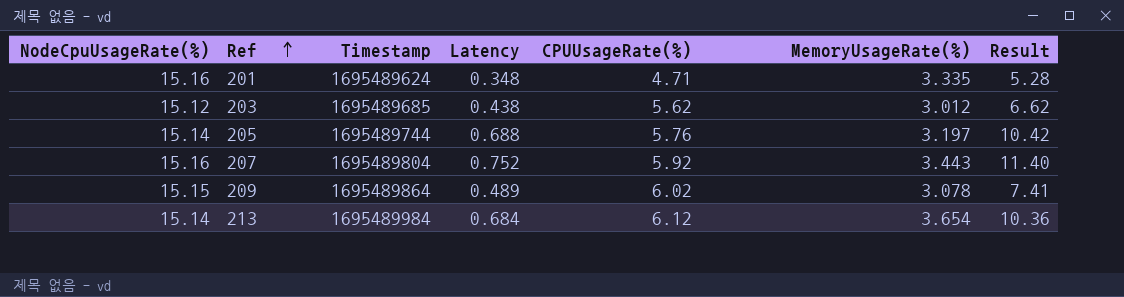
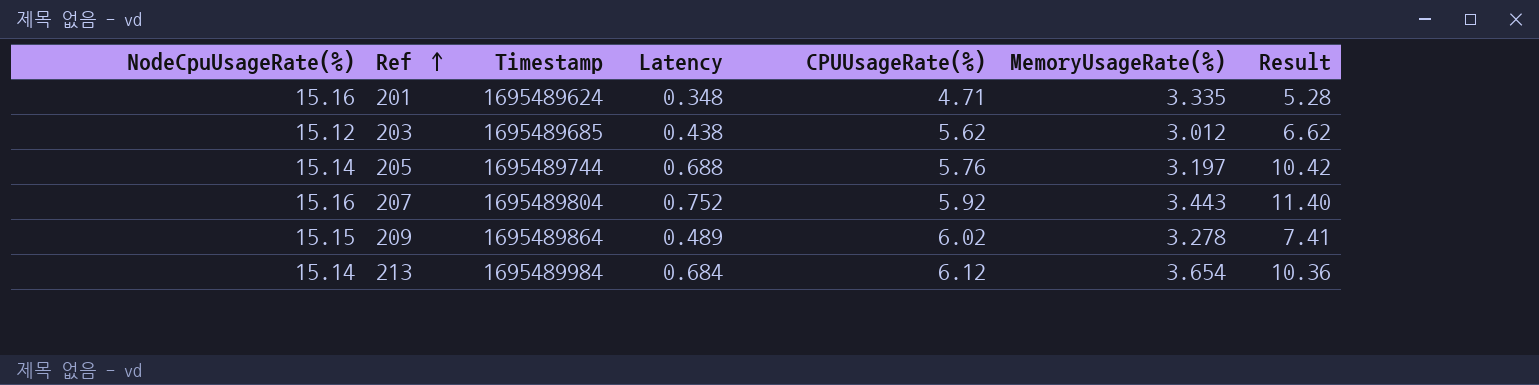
209 | MemoryUsageRate(%): 3.078 -> 3.278

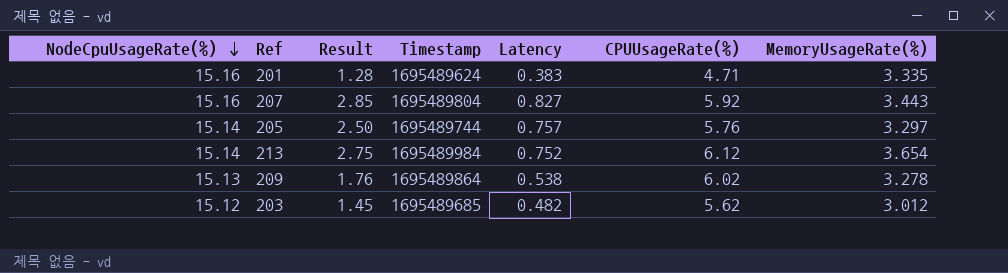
row order: Ref ascending -> NodeCpuUsageRate(%) descending
column Result | formula: [NodeCpuUsageRate(%)] * [Latency] -> [Latency] * [MemoryUsageRate(%)]
column Result | position: 7 -> 3
201 | Latency: 0.348 -> 0.383
207 | Latency: 0.752 -> 0.827
205 | Latency: 0.688 -> 0.757
205 | MemoryUsageRate(%): 3.197 -> 3.297
213 | Latency: 0.684 -> 0.752
209 | NodeCpuUsageRate(%): 15.15 -> 15.13
209 | Latency: 0.489 -> 0.538
203 | Latency: 0.438 -> 0.482

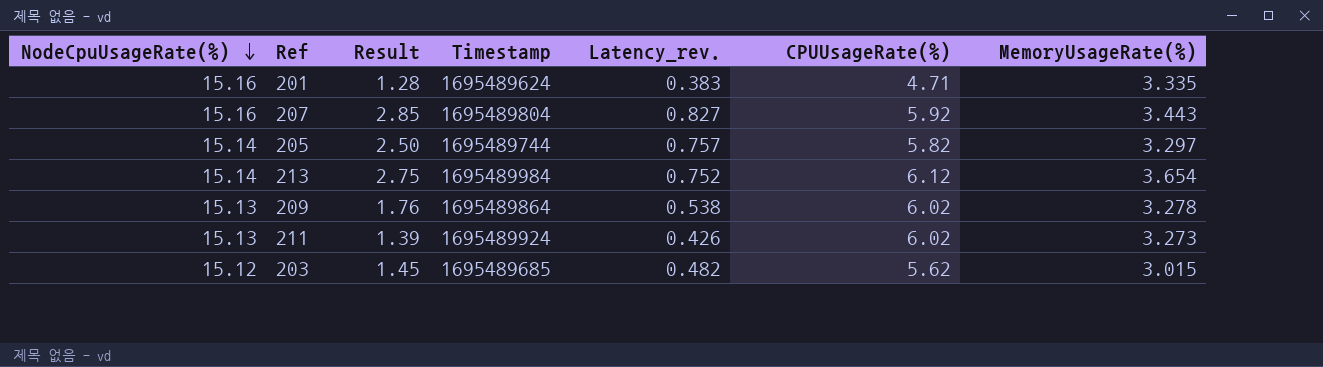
column name: Latency -> Latency_rev.
205 | CPUUsageRate(%): 5.76 -> 5.82
row 211: none -> 15.13 | 1.39 | 1695489924 | 0.426 | 6.02 | 3.273
203 | MemoryUsageRate(%): 3.012 -> 3.015

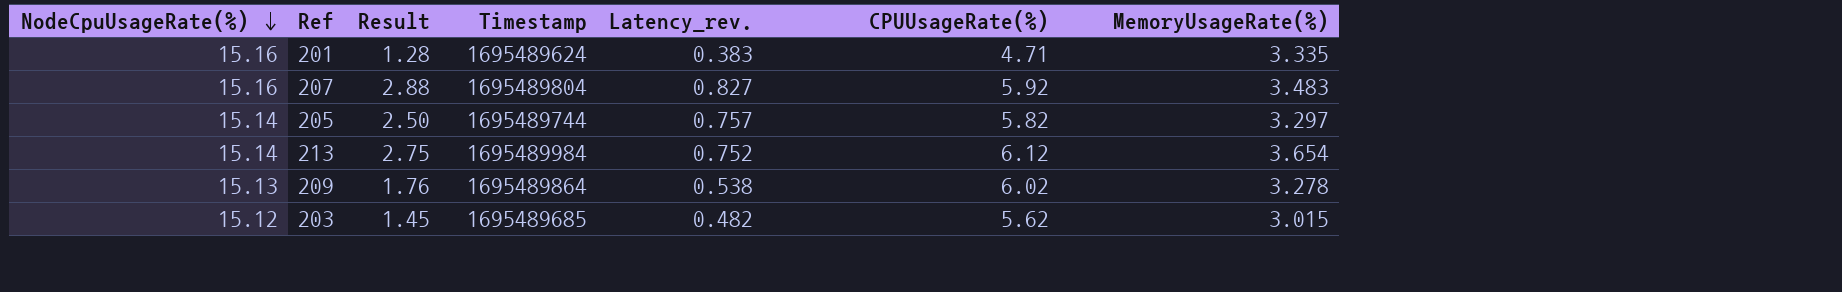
row 211: 15.13 | 1.39 | 1695489924 | 0.426 | 6.02 | 3.273 -> none
207 | Result: 2.85 -> 2.88
207 | MemoryUsageRate(%): 3.443 -> 3.483

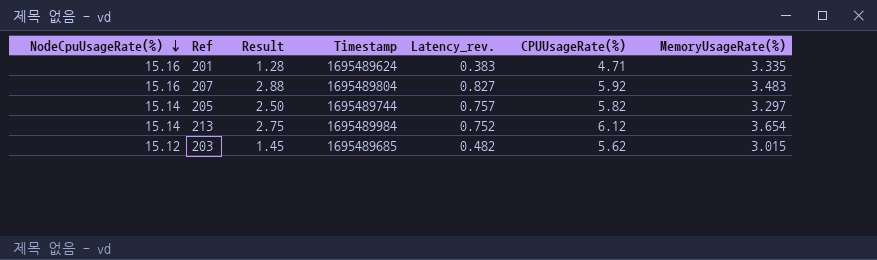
row 209: 15.13 | 1.76 | 1695489864 | 0.538 | 6.02 | 3.278 -> none

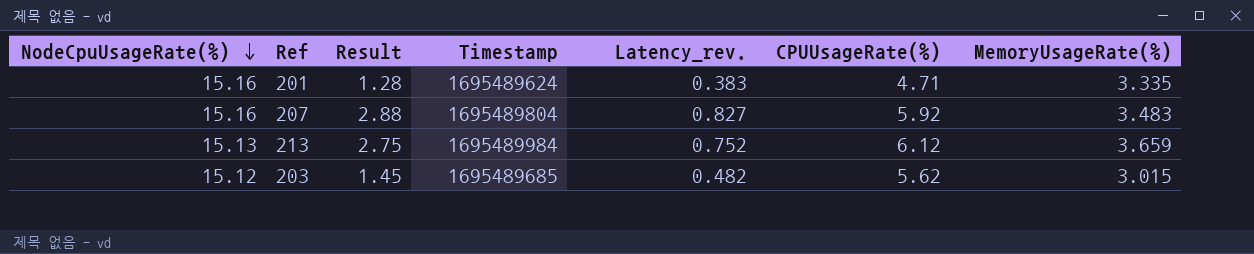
row 205: 15.14 | 2.50 | 1695489744 | 0.757 | 5.82 | 3.297 -> none
213 | NodeCpuUsageRate(%): 15.14 -> 15.13
213 | MemoryUsageRate(%): 3.654 -> 3.659

